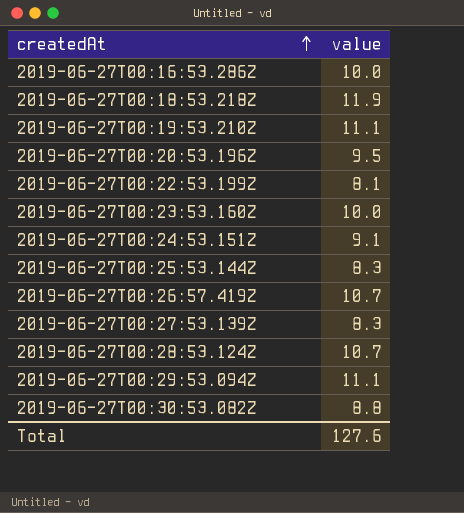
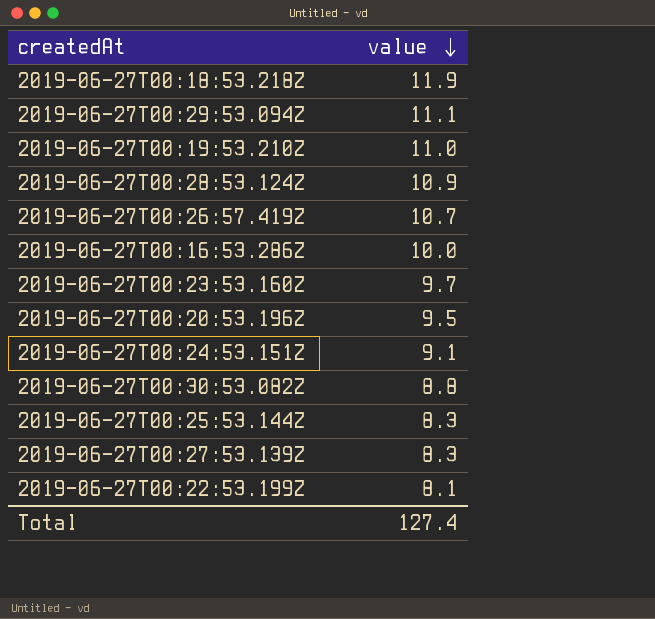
row order: createdAt ascending -> value descending
2019-06-27T00:19:53.210Z | value: 11.1 -> 11.0
2019-06-27T00:28:53.124Z | value: 10.7 -> 10.9
2019-06-27T00:23:53.160Z | value: 10.0 -> 9.7
Total | value: 127.6 -> 127.4

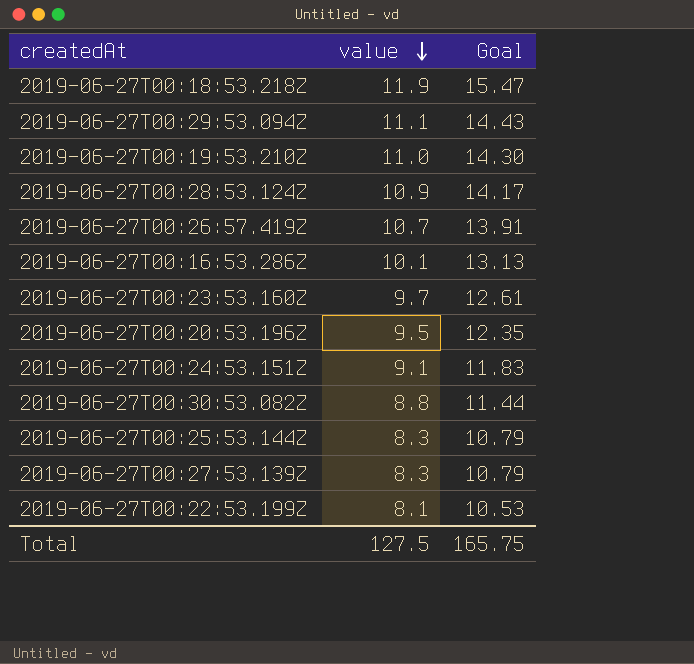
column Goal | formula: none -> [value] * 1.3
2019-06-27T00:16:53.286Z | value: 10.0 -> 10.1
Total | value: 127.4 -> 127.5

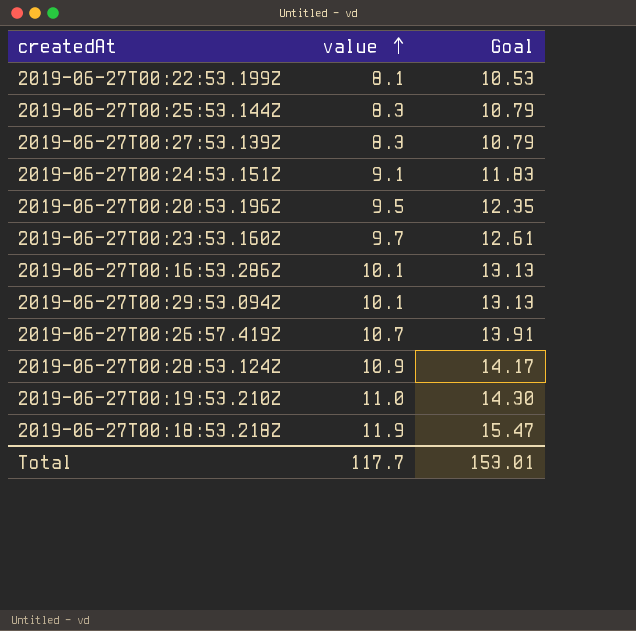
row order: value descending -> value ascending
row 2019-06-27T00:30:53.082Z: 8.8 | 11.44 -> none
2019-06-27T00:29:53.094Z | value: 11.1 -> 10.1
2019-06-27T00:29:53.094Z | Goal: 14.43 -> 13.13
Total | value: 127.5 -> 117.7
Total | Goal: 165.75 -> 153.01

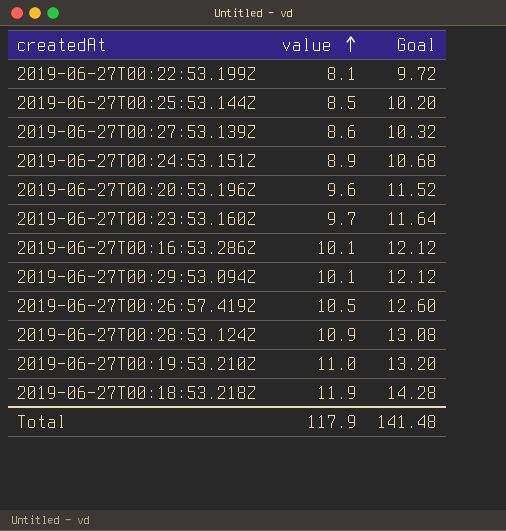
column Goal | formula: [value] * 1.3 -> [value] * 1.2
2019-06-27T00:25:53.144Z | value: 8.3 -> 8.5
2019-06-27T00:27:53.139Z | value: 8.3 -> 8.6
2019-06-27T00:24:53.151Z | value: 9.1 -> 8.9
2019-06-27T00:20:53.196Z | value: 9.5 -> 9.6
2019-06-27T00:26:57.419Z | value: 10.7 -> 10.5
Total | value: 117.7 -> 117.9
Total | Goal: 153.01 -> 141.48

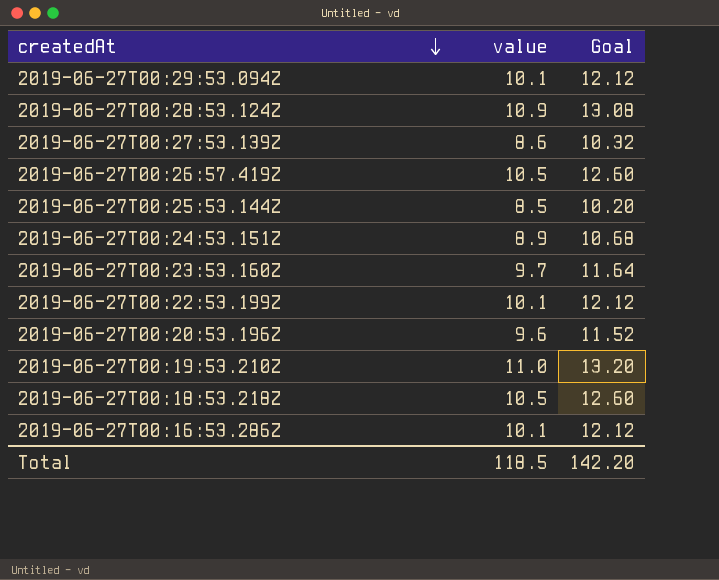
row order: value ascending -> createdAt descending
2019-06-27T00:22:53.199Z | value: 8.1 -> 10.1
2019-06-27T00:22:53.199Z | Goal: 9.72 -> 12.12
2019-06-27T00:18:53.218Z | value: 11.9 -> 10.5
2019-06-27T00:18:53.218Z | Goal: 14.28 -> 12.60
Total | value: 117.9 -> 118.5
Total | Goal: 141.48 -> 142.20

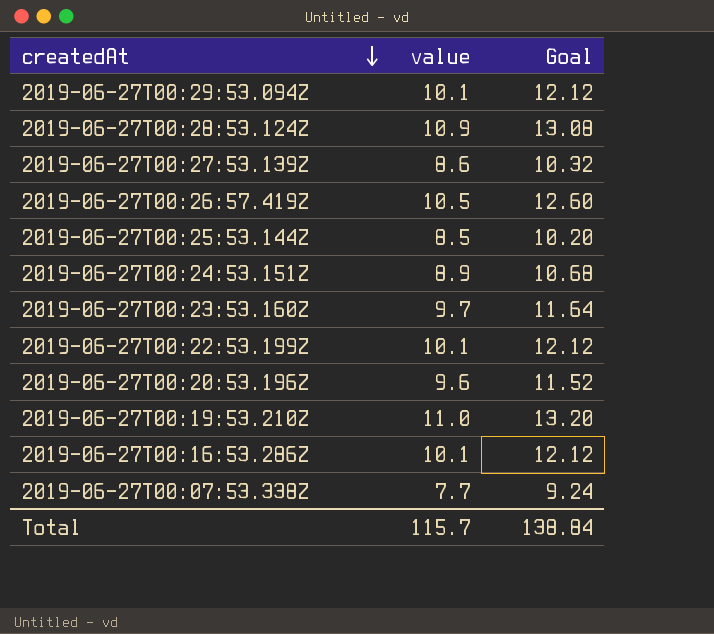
row 2019-06-27T00:18:53.218Z: 10.5 | 12.60 -> none
row 2019-06-27T00:07:53.338Z: none -> 7.7 | 9.24
Total | value: 118.5 -> 115.7
Total | Goal: 142.20 -> 138.84

